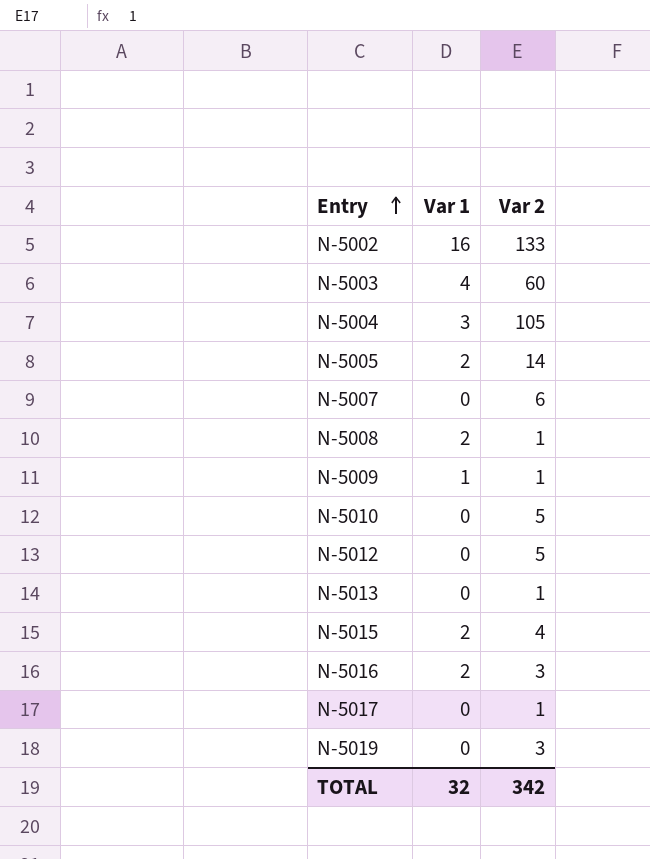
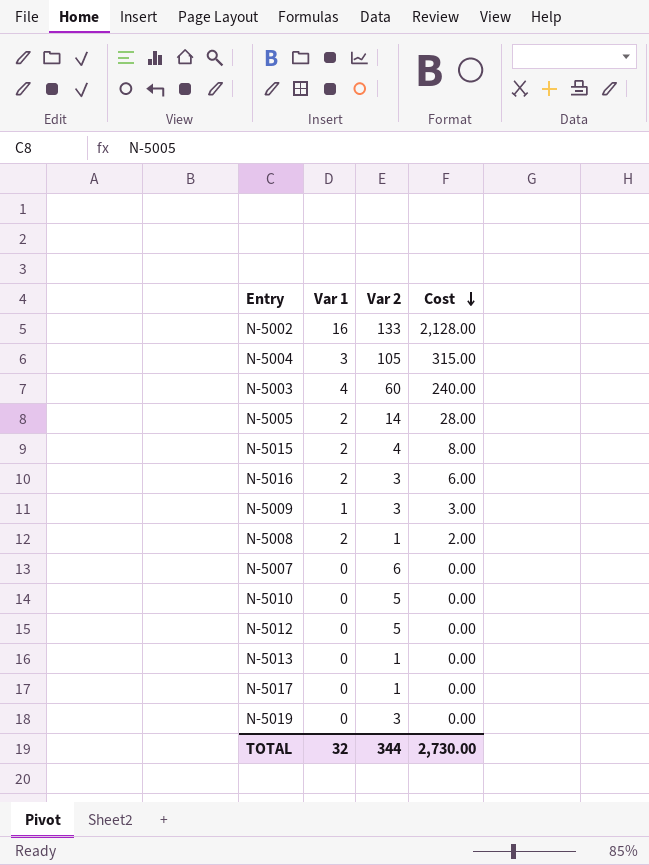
row order: Entry ascending -> Cost descending
column Cost | formula: none -> [Var 1] * [Var 2]
N-5009 | Var 2: 1 -> 3
TOTAL | Var 2: 342 -> 344

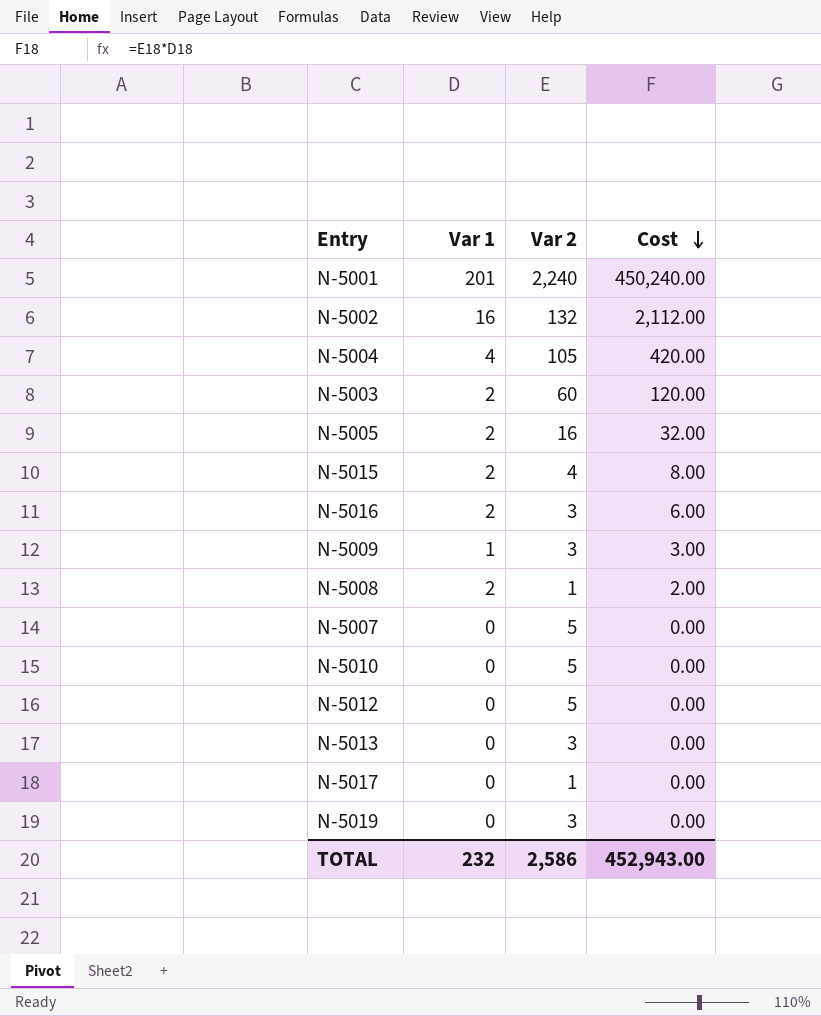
row N-5001: none -> 201 | 2,240 | 450,240.00
N-5002 | Var 2: 133 -> 132
N-5002 | Cost: 2,128.00 -> 2,112.00
N-5004 | Var 1: 3 -> 4
N-5004 | Cost: 315.00 -> 420.00
N-5003 | Var 1: 4 -> 2
N-5003 | Cost: 240.00 -> 120.00
N-5005 | Var 2: 14 -> 16
N-5005 | Cost: 28.00 -> 32.00
N-5007 | Var 2: 6 -> 5
N-5013 | Var 2: 1 -> 3
TOTAL | Var 1: 32 -> 232
TOTAL | Var 2: 344 -> 2,586
TOTAL | Cost: 2,730.00 -> 452,943.00

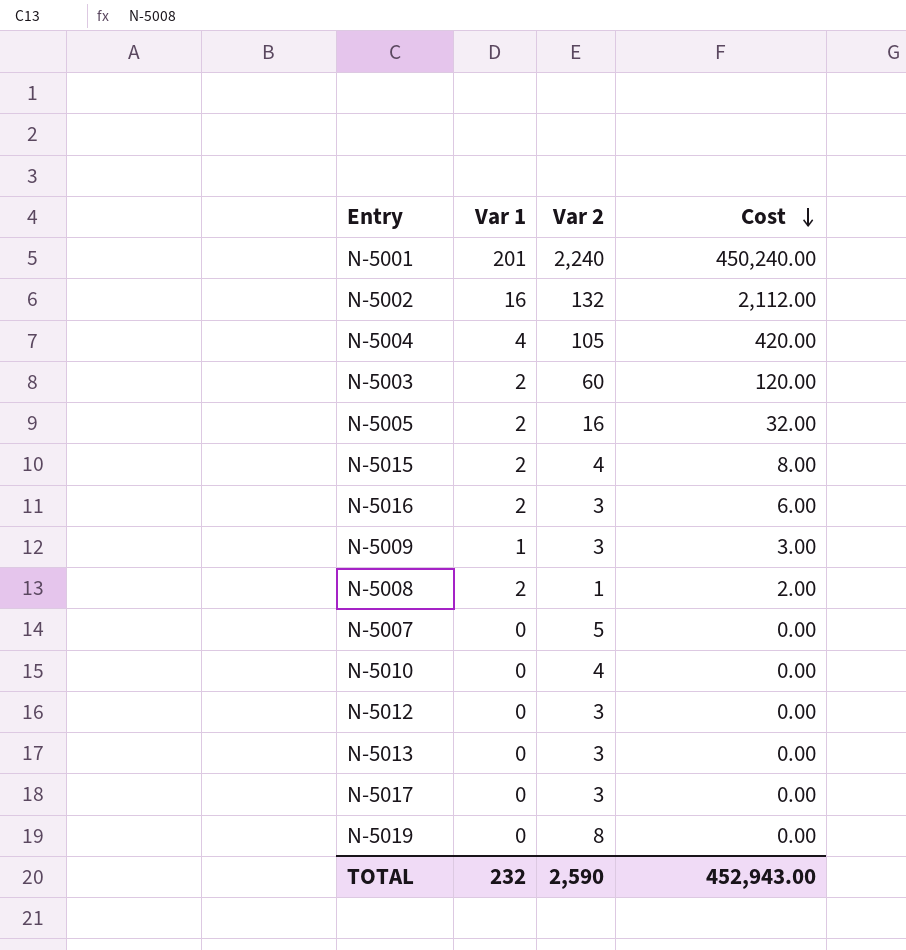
N-5010 | Var 2: 5 -> 4
N-5012 | Var 2: 5 -> 3
N-5017 | Var 2: 1 -> 3
N-5019 | Var 2: 3 -> 8
TOTAL | Var 2: 2,586 -> 2,590

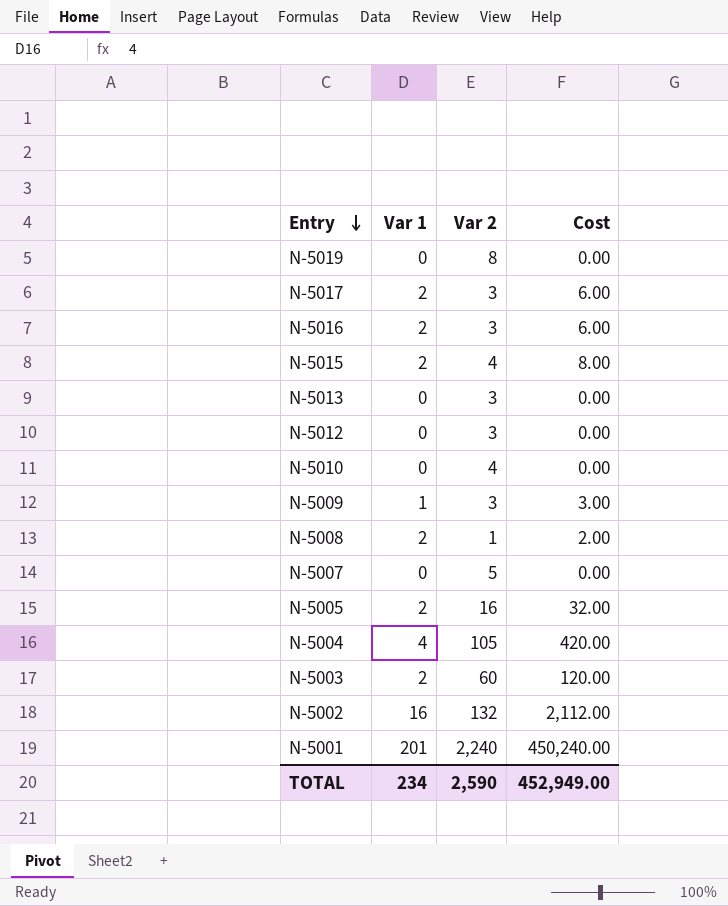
row order: Cost descending -> Entry descending
N-5017 | Var 1: 0 -> 2
N-5017 | Cost: 0.00 -> 6.00
TOTAL | Var 1: 232 -> 234
TOTAL | Cost: 452,943.00 -> 452,949.00

